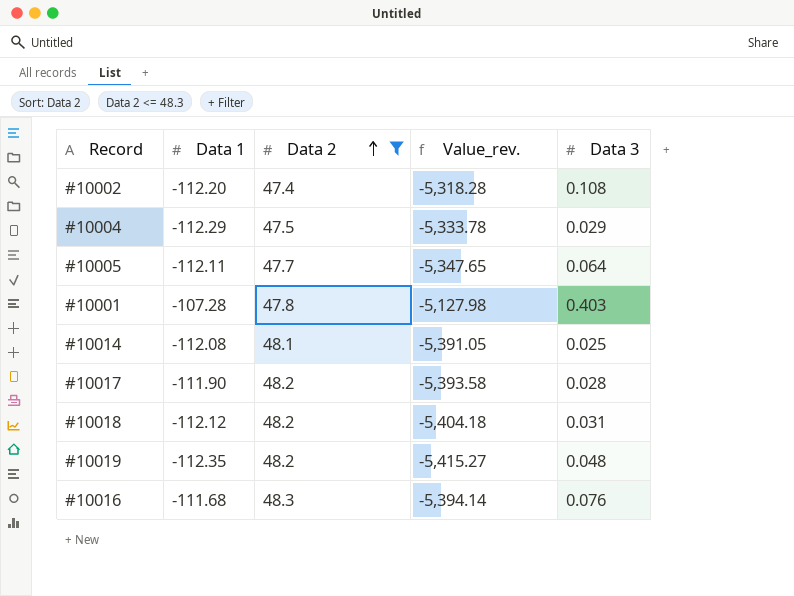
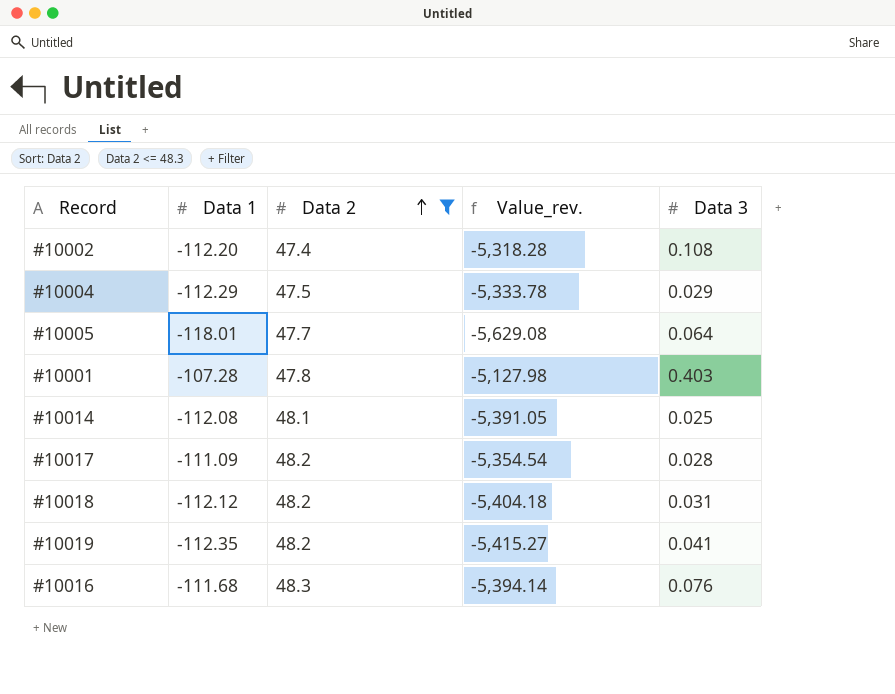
#10005 | Data 1: -112.11 -> -118.01
#10005 | Value_rev.: -5,347.65 -> -5,629.08
#10017 | Data 1: -111.90 -> -111.09
#10017 | Value_rev.: -5,393.58 -> -5,354.54
#10019 | Data 3: 0.048 -> 0.041

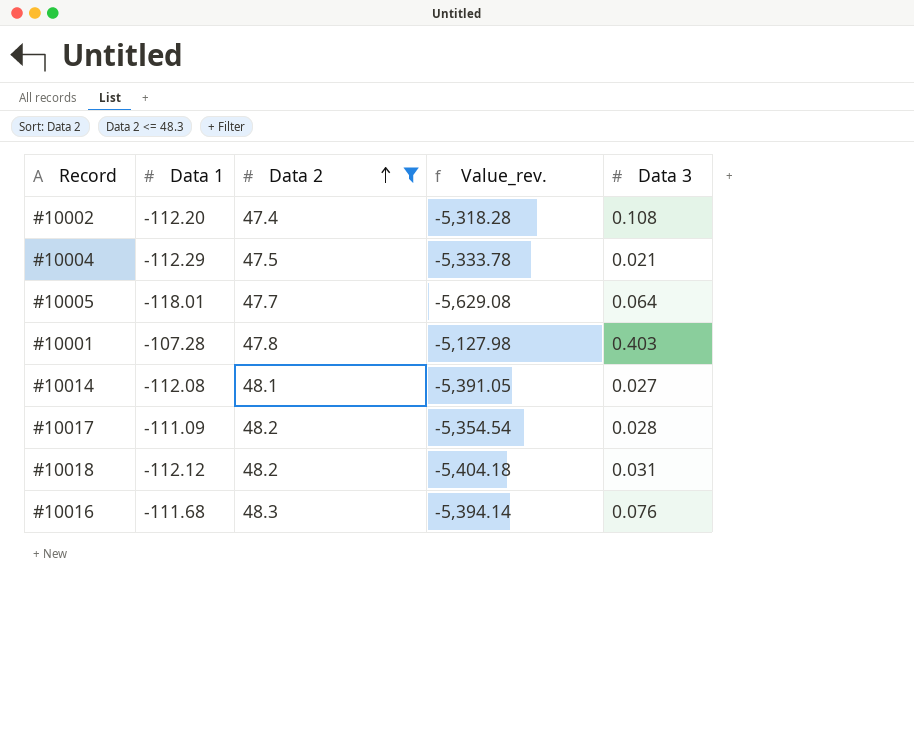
row #10019: -112.35 | 48.2 | -5,415.27 | 0.041 -> none
#10004 | Data 3: 0.029 -> 0.021
#10014 | Data 3: 0.025 -> 0.027

